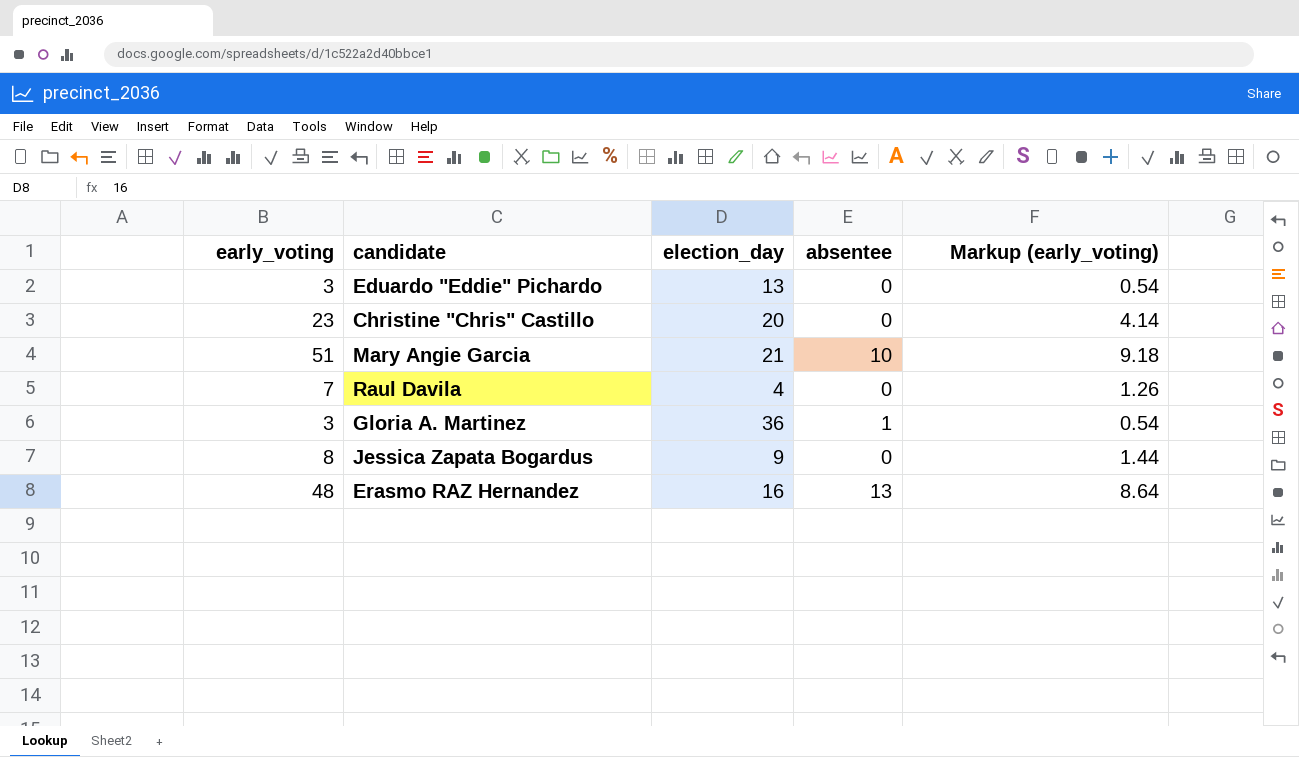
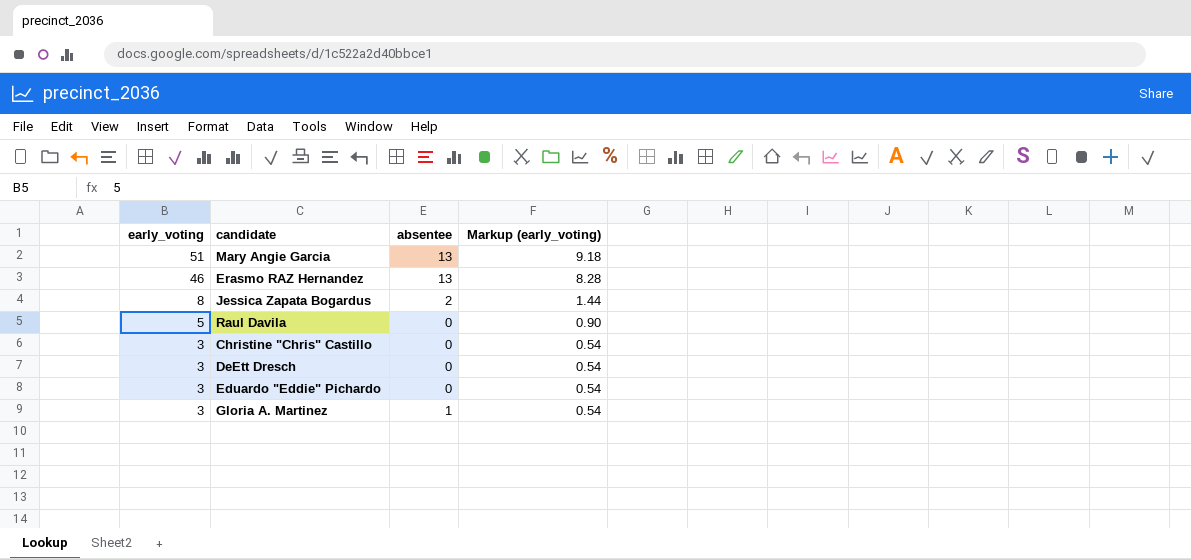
row order: none -> early_voting descending
column election_day | position: 3 -> none
Mary Angie Garcia | absentee: 10 -> 13
Erasmo RAZ Hernandez | early_voting: 48 -> 46
Erasmo RAZ Hernandez | Markup (early_voting): 8.64 -> 8.28
Jessica Zapata Bogardus | absentee: 0 -> 2
Raul Davila | early_voting: 7 -> 5
Raul Davila | Markup (early_voting): 1.26 -> 0.90
Christine "Chris" Castillo | early_voting: 23 -> 3
Christine "Chris" Castillo | Markup (early_voting): 4.14 -> 0.54
row DeEtt Dresch: none -> 3 | 0 | 0.54

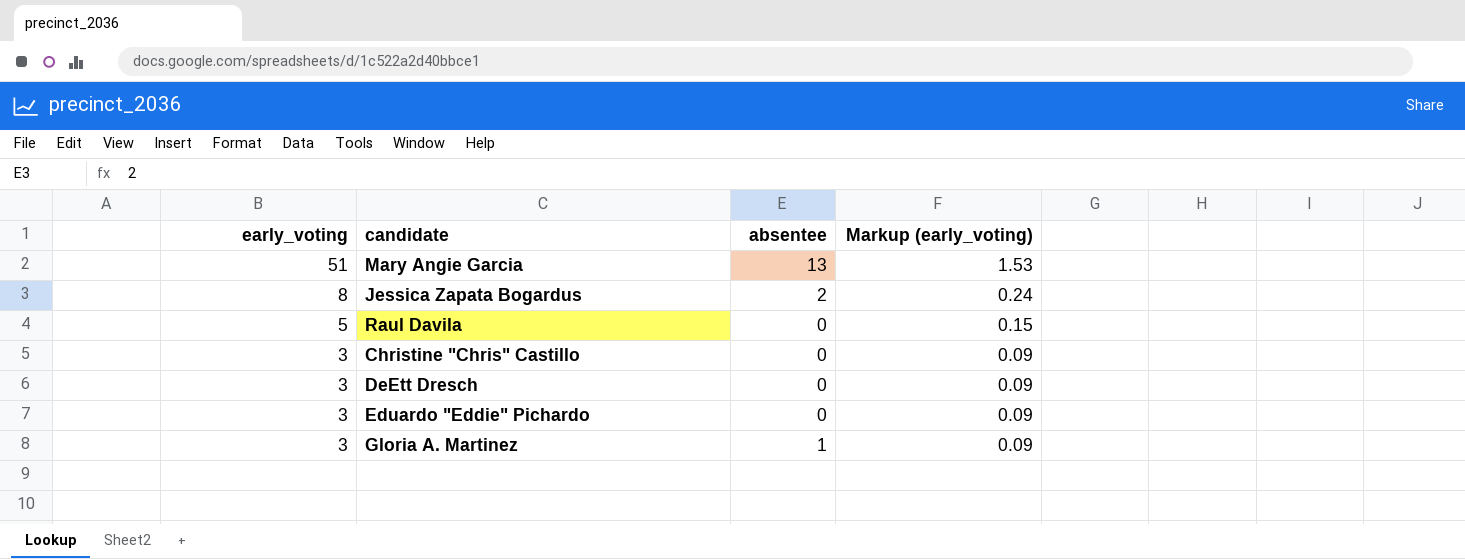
column Markup (early_voting) | formula: [early_voting] * 0.18 -> [early_voting] * 0.03
row Erasmo RAZ Hernandez: 46 | 13 | 8.28 -> none

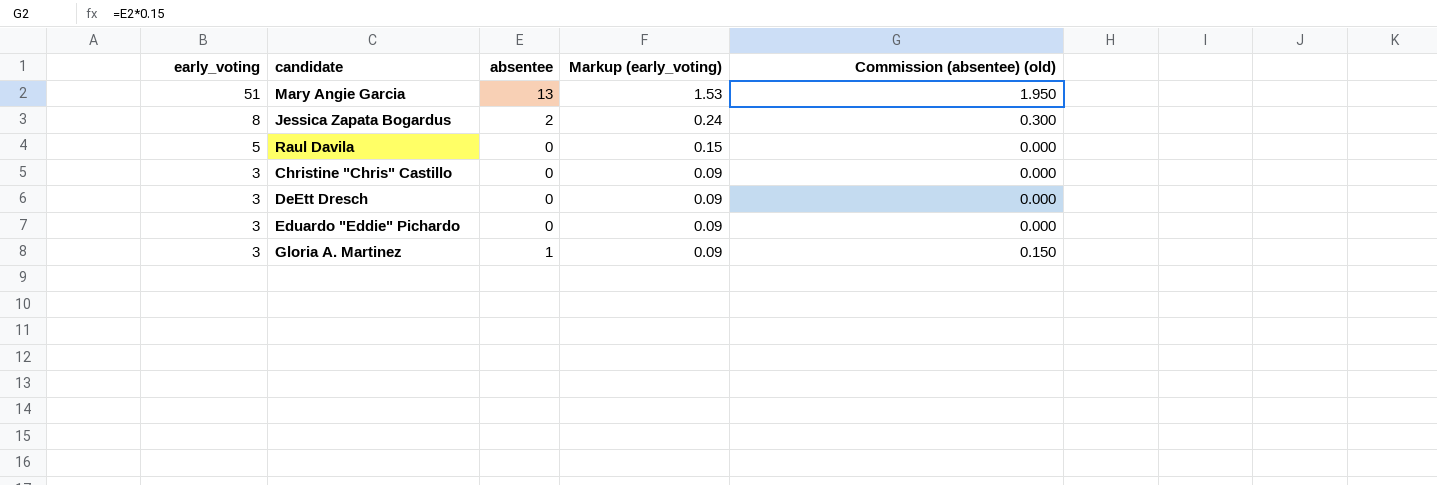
column Commission (absentee) (old) | formula: none -> [absentee] * 0.15

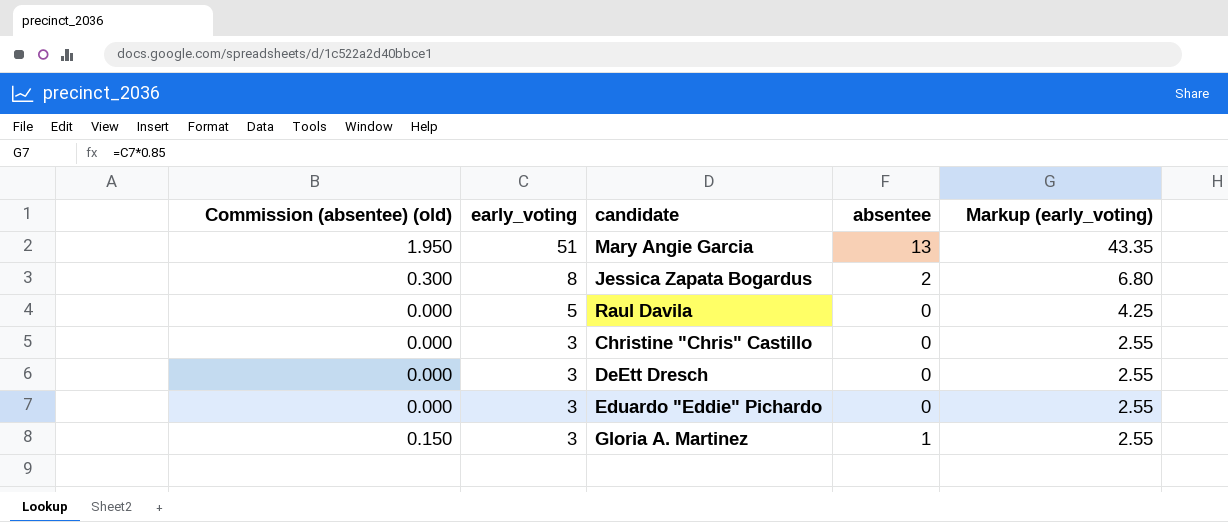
column Commission (absentee) (old) | position: 5 -> 1
column Markup (early_voting) | formula: [early_voting] * 0.03 -> [early_voting] * 0.85

